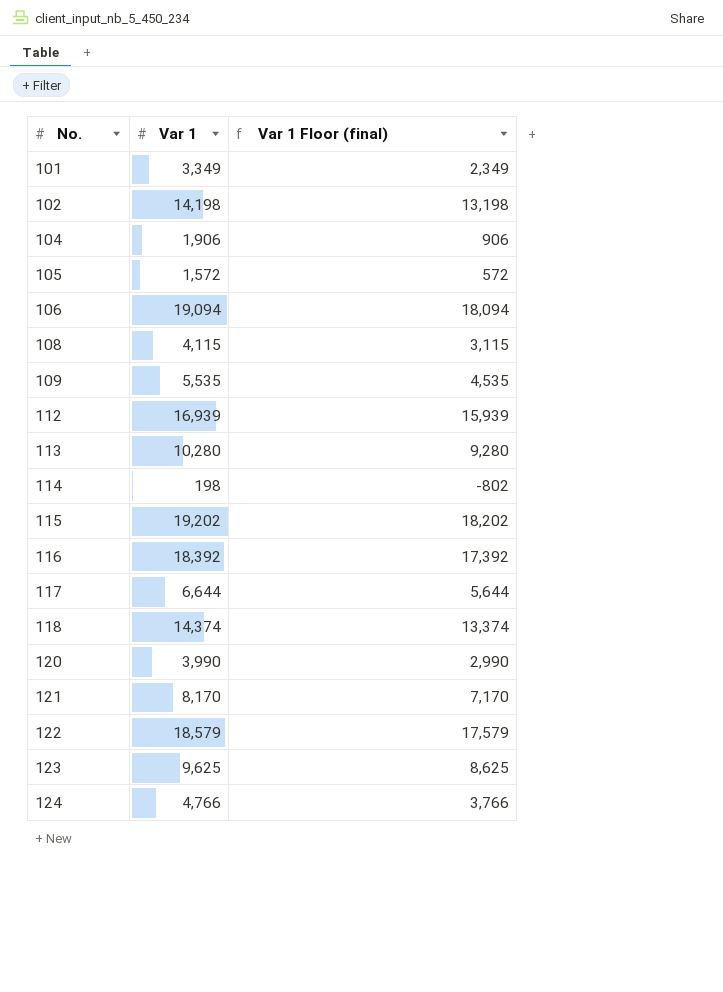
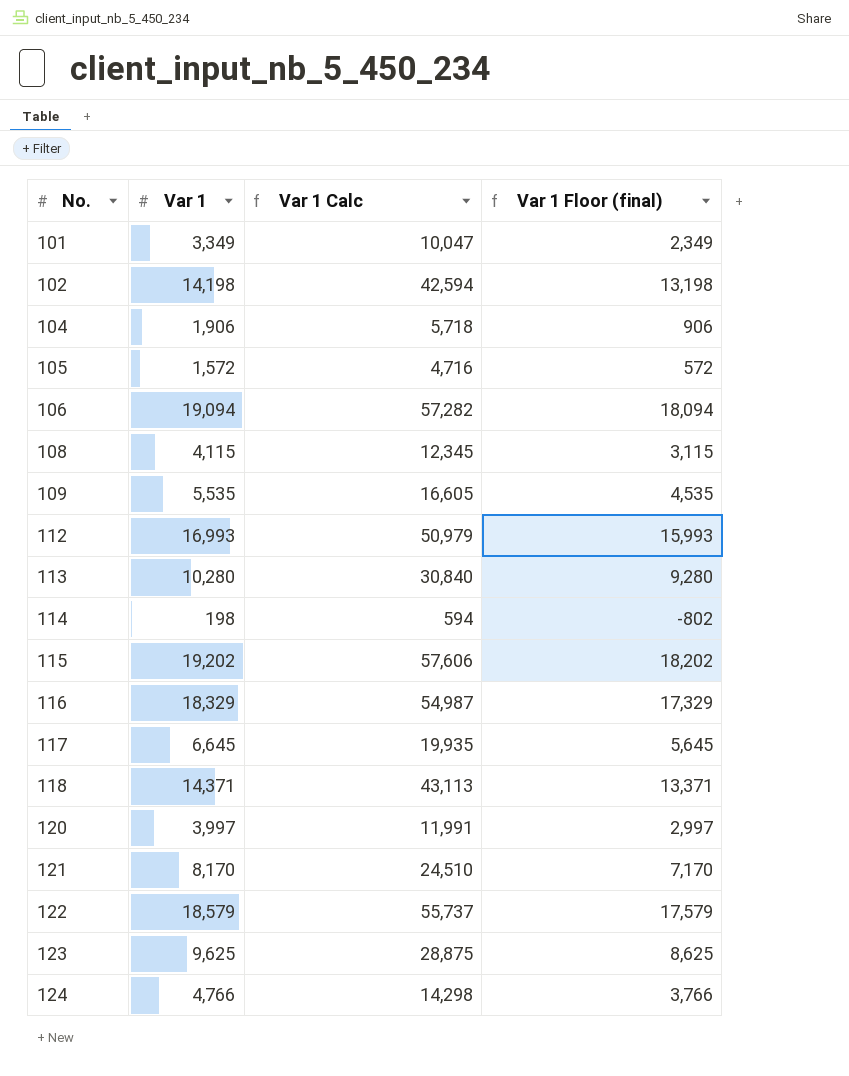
column Var 1 Calc | formula: none -> [Var 1] * 3
112 | Var 1: 16,939 -> 16,993
112 | Var 1 Floor (final): 15,939 -> 15,993
116 | Var 1: 18,392 -> 18,329
116 | Var 1 Floor (final): 17,392 -> 17,329
117 | Var 1: 6,644 -> 6,645
117 | Var 1 Floor (final): 5,644 -> 5,645
118 | Var 1: 14,374 -> 14,371
118 | Var 1 Floor (final): 13,374 -> 13,371
120 | Var 1: 3,990 -> 3,997
120 | Var 1 Floor (final): 2,990 -> 2,997

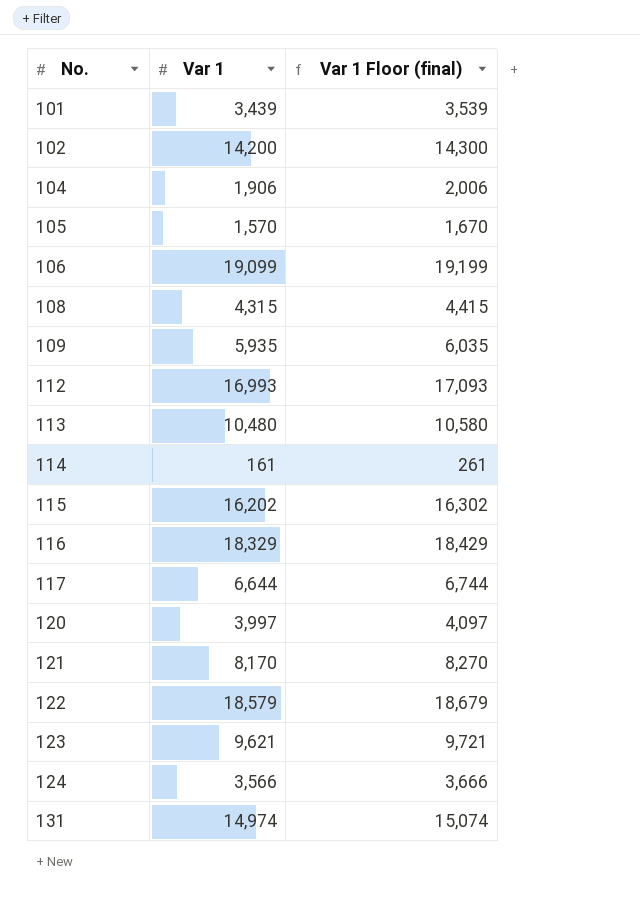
column Var 1 Calc | formula: [Var 1] * 3 -> none
column Var 1 Floor (final) | formula: [Var 1] - 1000 -> [Var 1] + 100
row 118: 14,371 | 43,113 | 13,371 -> none
101 | Var 1: 3,349 -> 3,439
102 | Var 1: 14,198 -> 14,200
105 | Var 1: 1,572 -> 1,570
106 | Var 1: 19,094 -> 19,099
108 | Var 1: 4,115 -> 4,315
109 | Var 1: 5,535 -> 5,935
113 | Var 1: 10,280 -> 10,480
114 | Var 1: 198 -> 161
115 | Var 1: 19,202 -> 16,202
117 | Var 1: 6,645 -> 6,644
123 | Var 1: 9,625 -> 9,621
124 | Var 1: 4,766 -> 3,566
row 131: none -> 14,974 | 15,074

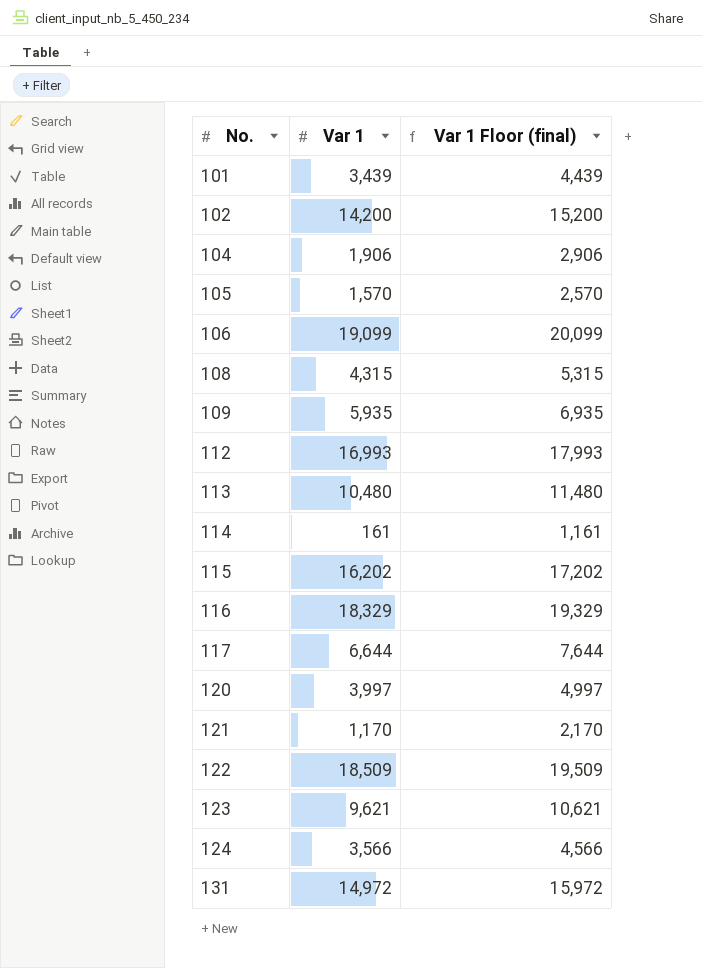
column Var 1 Floor (final) | formula: [Var 1] + 100 -> [Var 1] + 1000
121 | Var 1: 8,170 -> 1,170
122 | Var 1: 18,579 -> 18,509
131 | Var 1: 14,974 -> 14,972

